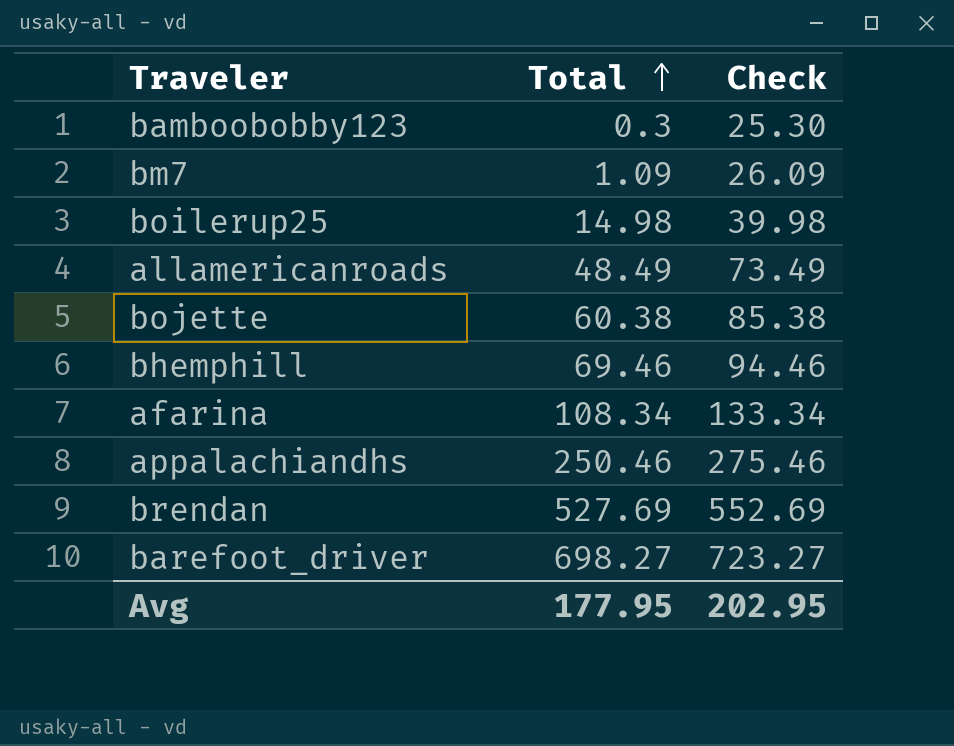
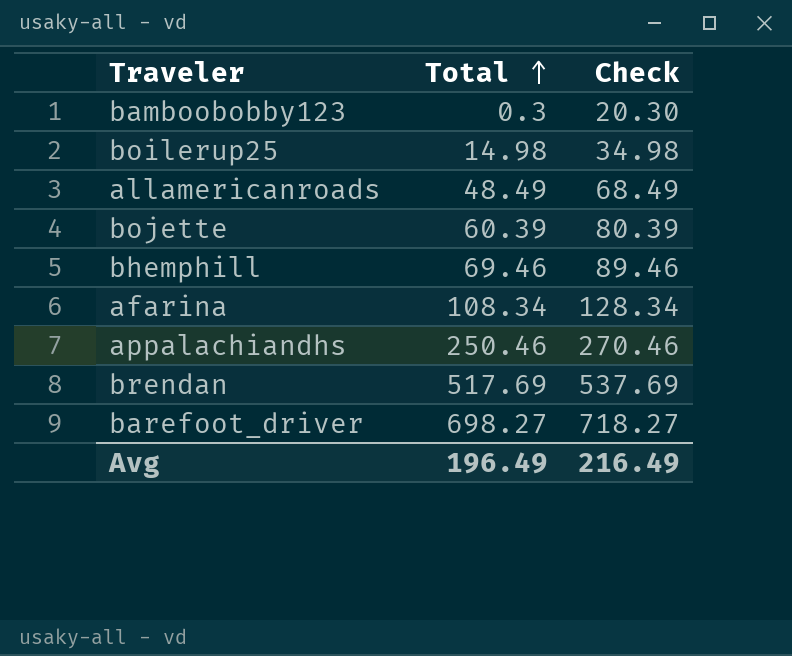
column Check | formula: [Total] + 25 -> [Total] + 20
row bm7: 1.09 | 26.09 -> none
bojette | Total: 60.38 -> 60.39
brendan | Total: 527.69 -> 517.69
Avg | Total: 177.95 -> 196.49
Avg | Check: 202.95 -> 216.49

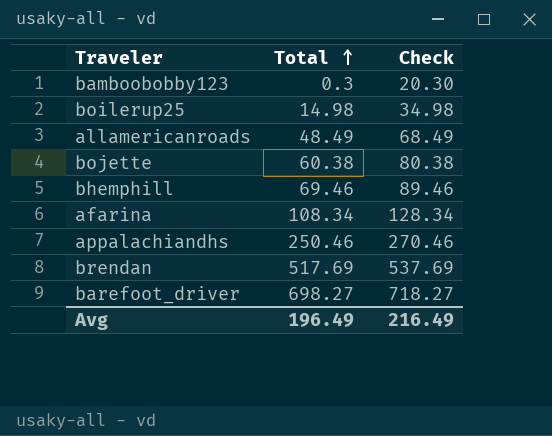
bojette | Total: 60.39 -> 60.38
bojette | Check: 80.39 -> 80.38

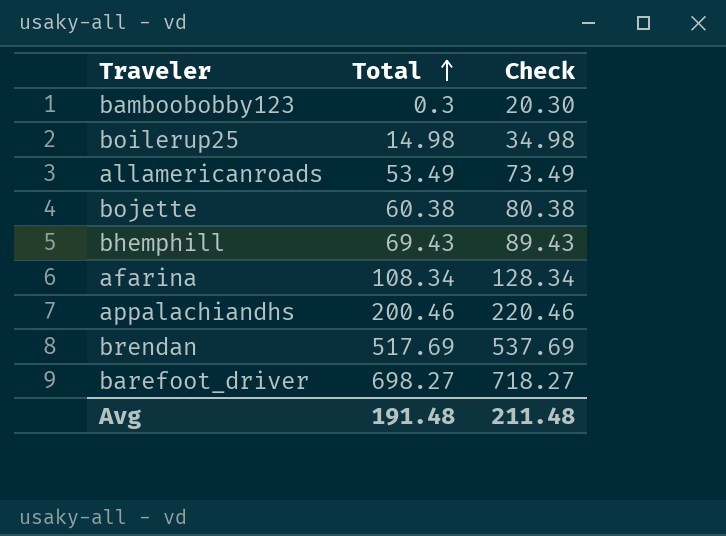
allamericanroads | Total: 48.49 -> 53.49
allamericanroads | Check: 68.49 -> 73.49
bhemphill | Total: 69.46 -> 69.43
bhemphill | Check: 89.46 -> 89.43
appalachiandhs | Total: 250.46 -> 200.46
appalachiandhs | Check: 270.46 -> 220.46
Avg | Total: 196.49 -> 191.48
Avg | Check: 216.49 -> 211.48

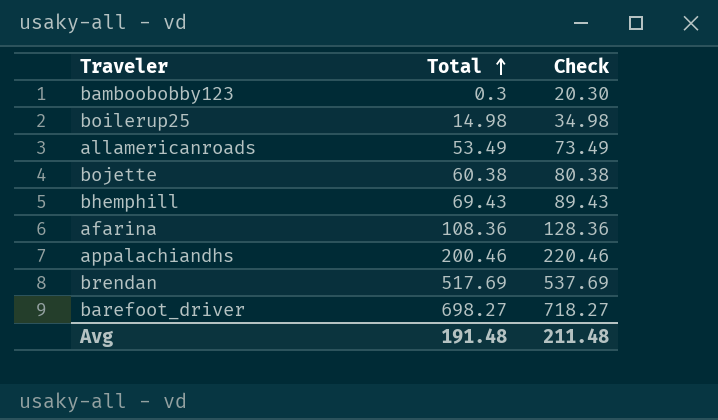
afarina | Total: 108.34 -> 108.36
afarina | Check: 128.34 -> 128.36

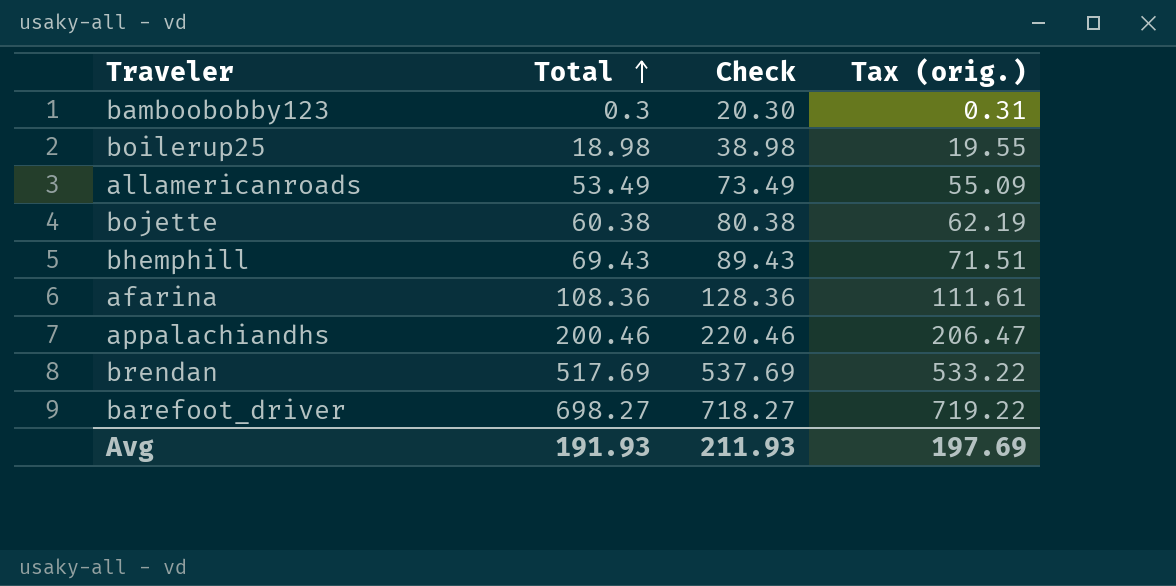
column Tax (orig.) | formula: none -> [Total] * 1.03
boilerup25 | Total: 14.98 -> 18.98
boilerup25 | Check: 34.98 -> 38.98
Avg | Total: 191.48 -> 191.93
Avg | Check: 211.48 -> 211.93

